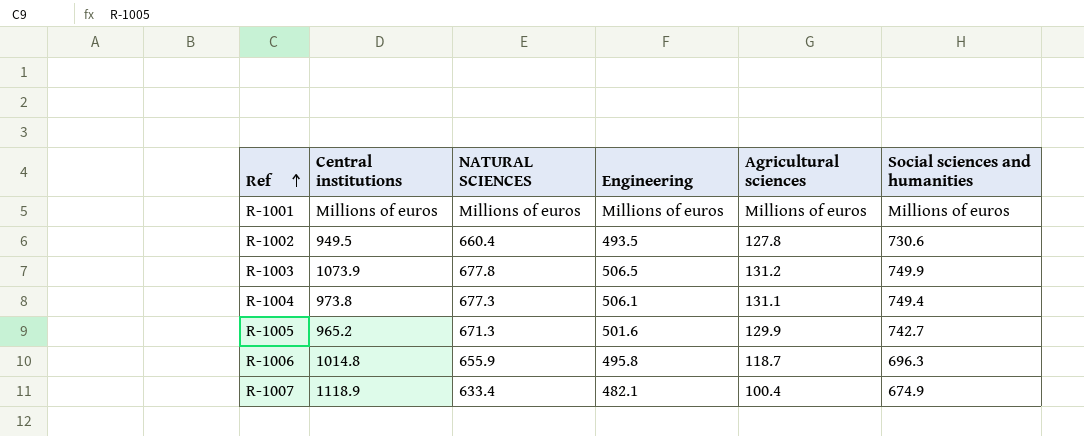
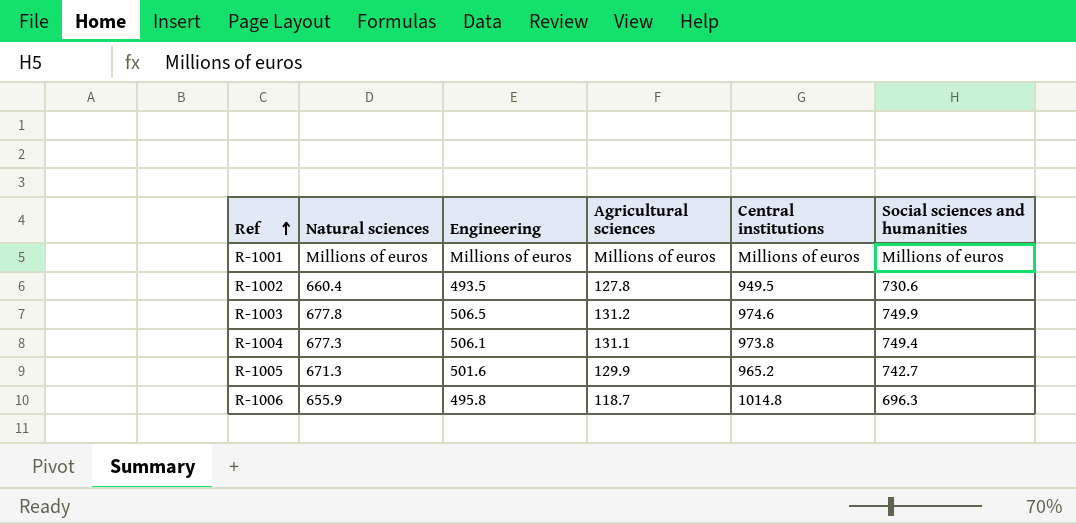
column name: NATURAL SCIENCES -> Natural sciences
column Central institutions | position: 2 -> 5
row R-1007: 1118.9 | 633.4 | 482.1 | 100.4 | 674.9 -> none
R-1003 | Central institutions: 1073.9 -> 974.6

